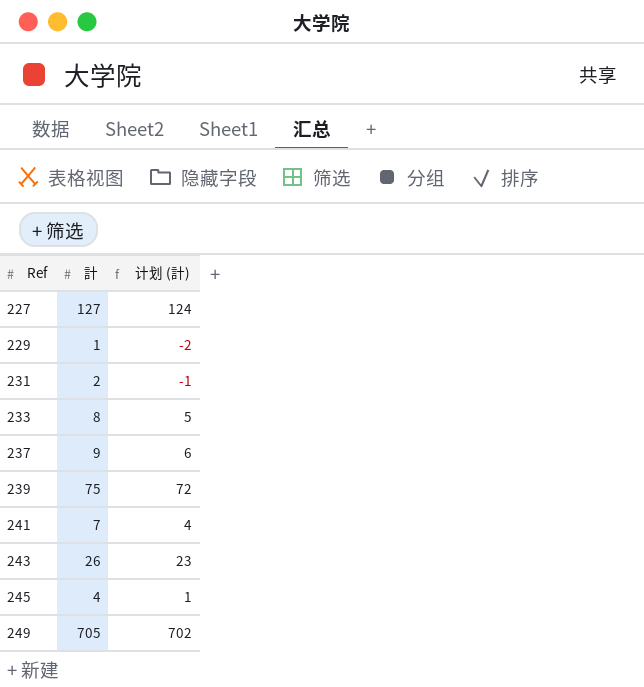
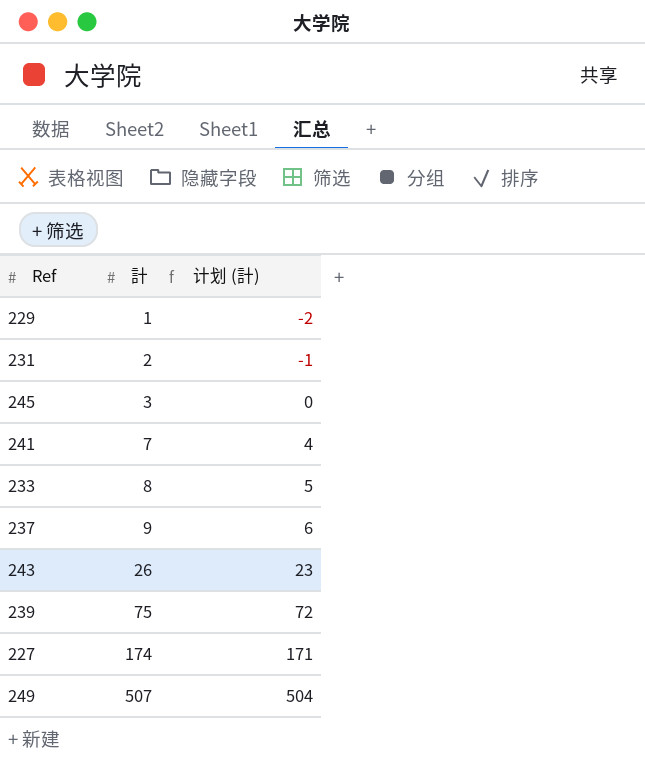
row order: Ref ascending -> 計 ascending
245 | 計: 4 -> 3
245 | 计划 (計): 1 -> 0
227 | 計: 127 -> 174
227 | 计划 (計): 124 -> 171
249 | 計: 705 -> 507
249 | 计划 (計): 702 -> 504

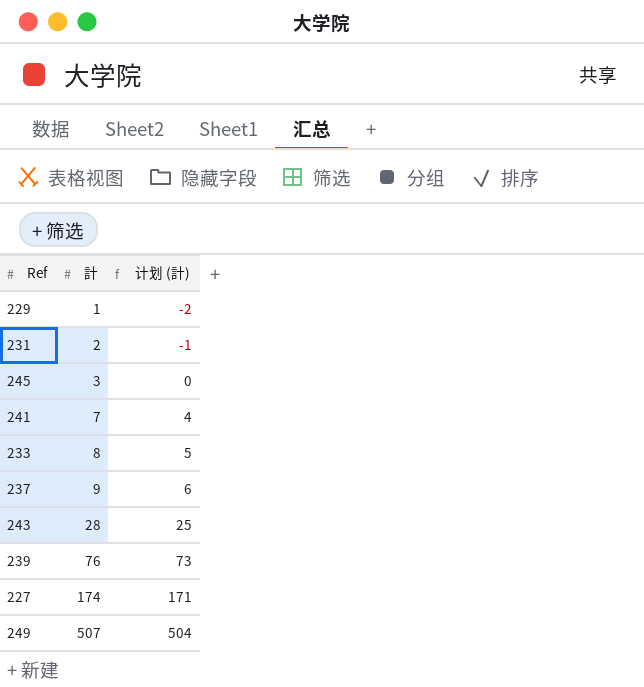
243 | 計: 26 -> 28
243 | 计划 (計): 23 -> 25
239 | 計: 75 -> 76
239 | 计划 (計): 72 -> 73

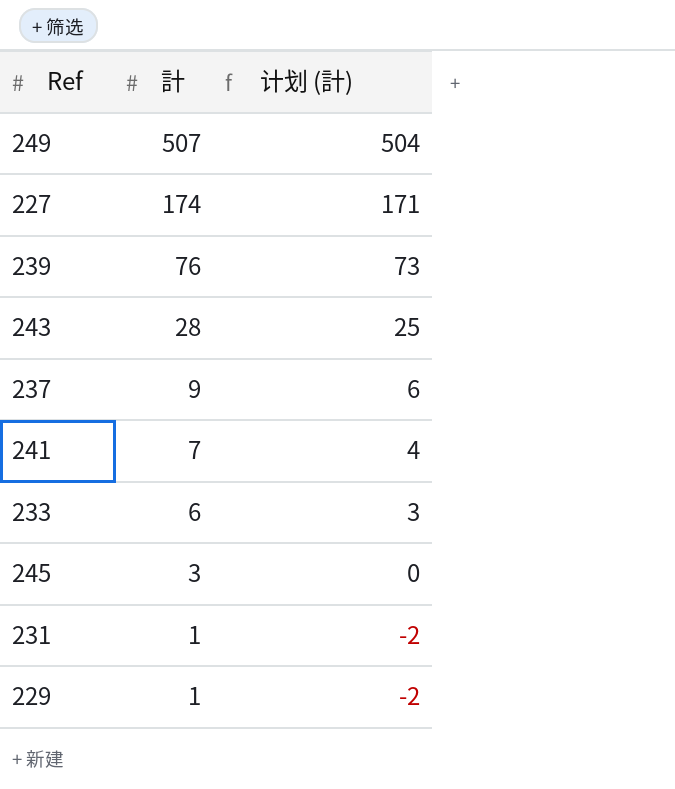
row order: 計 ascending -> 計 descending
233 | 計: 8 -> 6
233 | 计划 (計): 5 -> 3
231 | 計: 2 -> 1
231 | 计划 (計): -1 -> -2

